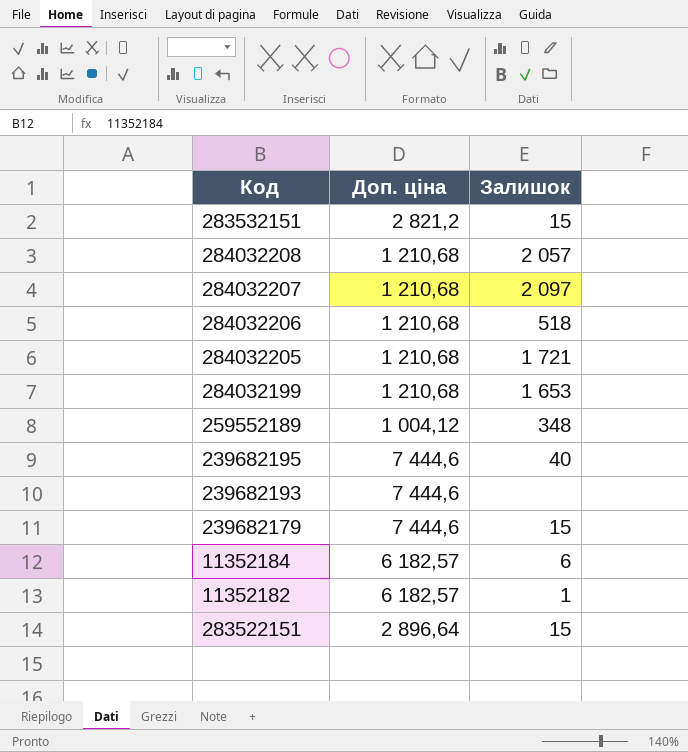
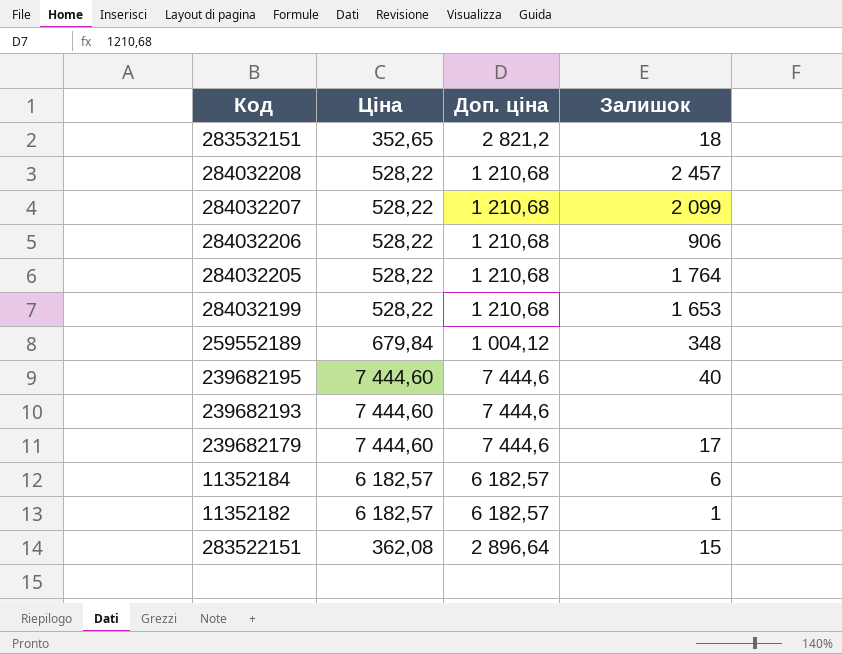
column Ціна | position: none -> 2
283532151 | Залишок: 15 -> 18
284032208 | Залишок: 2 057 -> 2 457
284032207 | Залишок: 2 097 -> 2 099
284032206 | Залишок: 518 -> 906
284032205 | Залишок: 1 721 -> 1 764
239682179 | Залишок: 15 -> 17

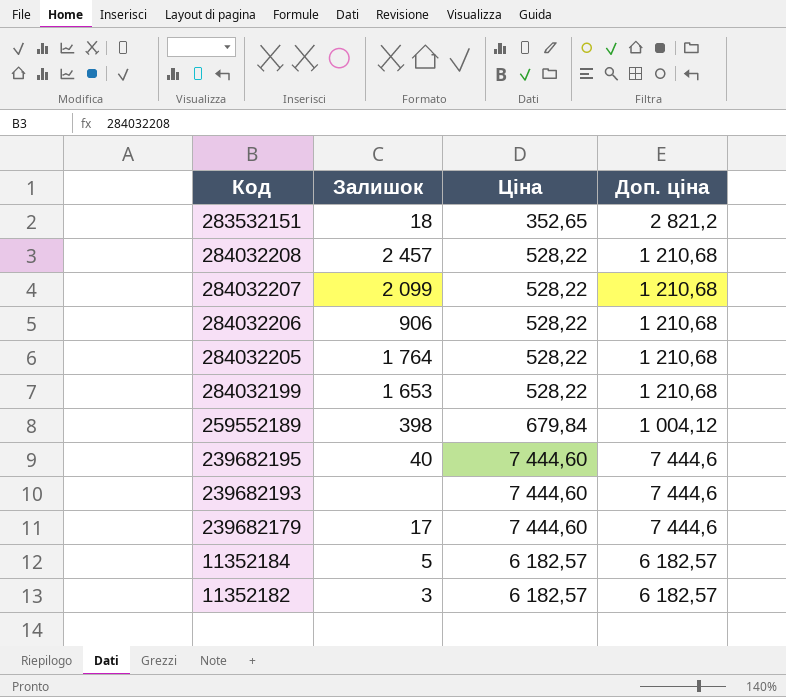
column Залишок | position: 4 -> 2
row 283522151: 362,08 | 2 896,64 | 15 -> none
259552189 | Залишок: 348 -> 398
11352184 | Залишок: 6 -> 5
11352182 | Залишок: 1 -> 3

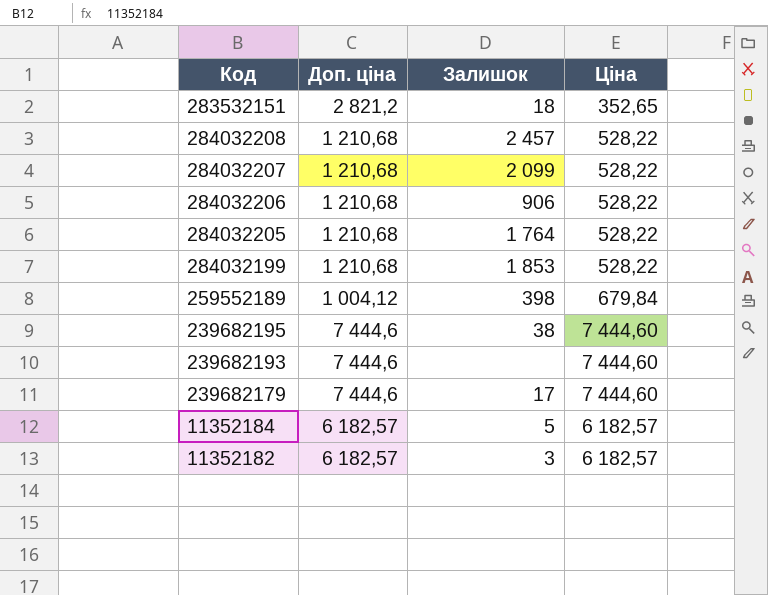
column Доп. ціна | position: 4 -> 2
284032199 | Залишок: 1 653 -> 1 853
239682195 | Залишок: 40 -> 38

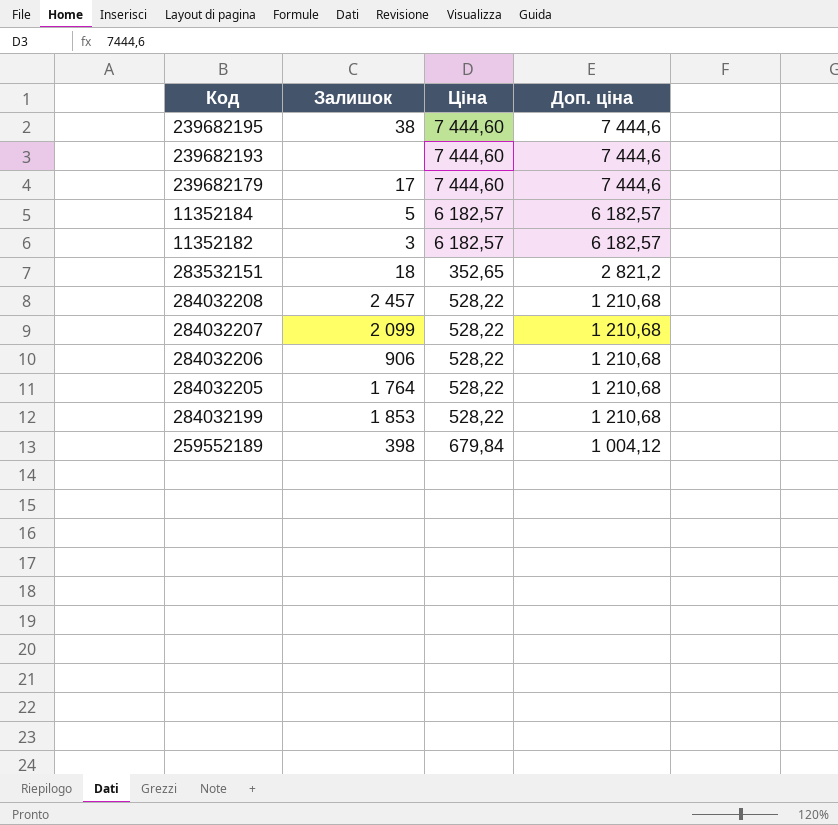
row order: none -> Доп. ціна descending
column Доп. ціна | position: 2 -> 4

